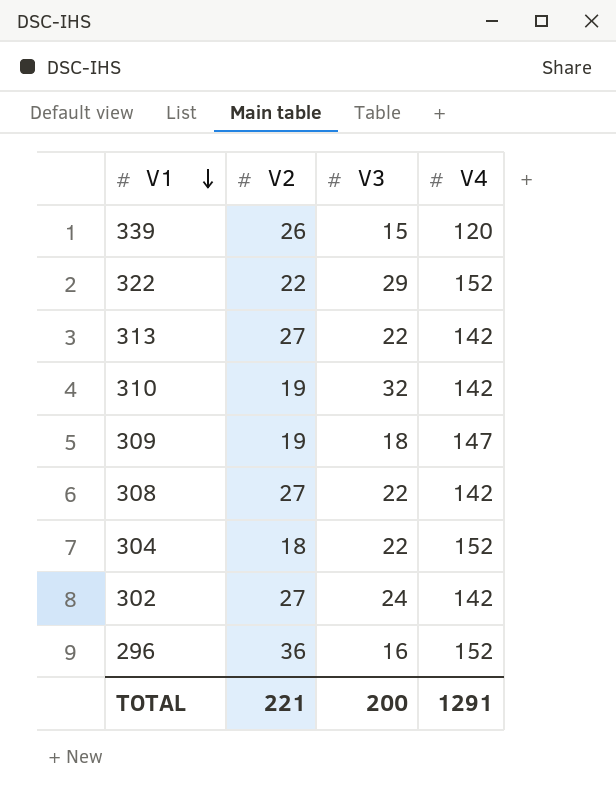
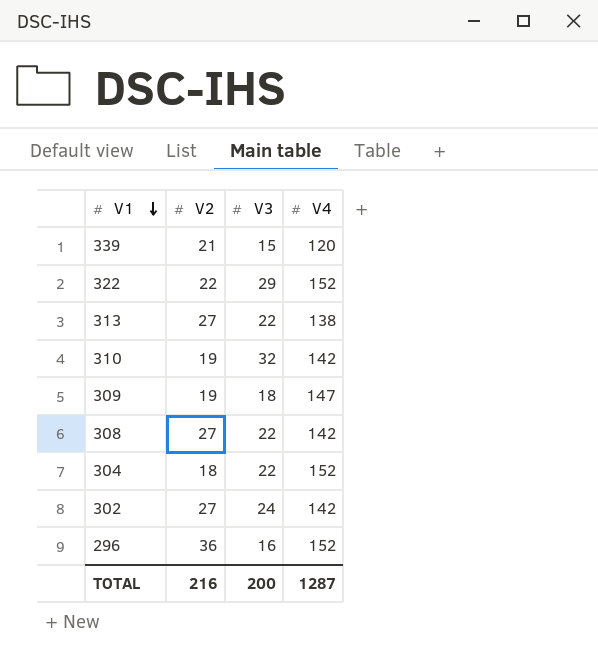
339 | V2: 26 -> 21
313 | V4: 142 -> 138
TOTAL | V2: 221 -> 216
TOTAL | V4: 1291 -> 1287

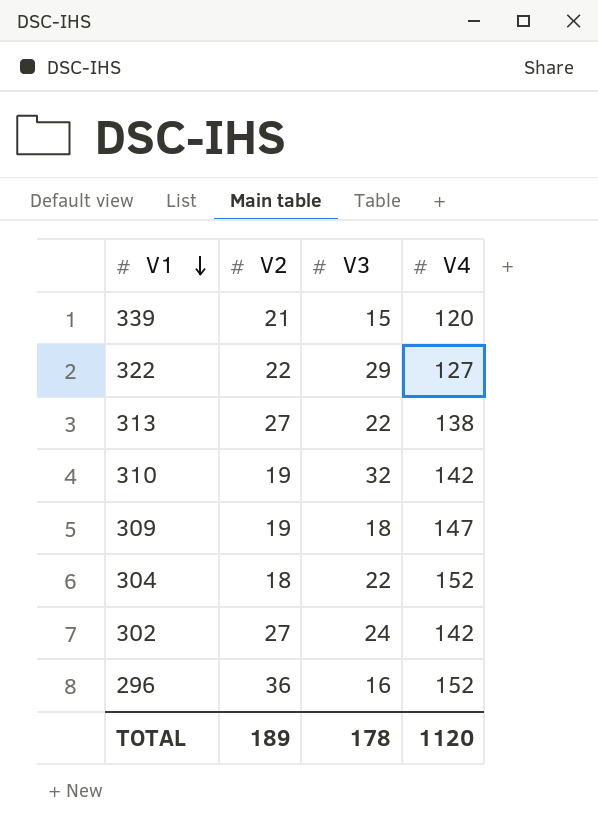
row 308: 27 | 22 | 142 -> none
322 | V4: 152 -> 127
TOTAL | V2: 216 -> 189
TOTAL | V3: 200 -> 178
TOTAL | V4: 1287 -> 1120

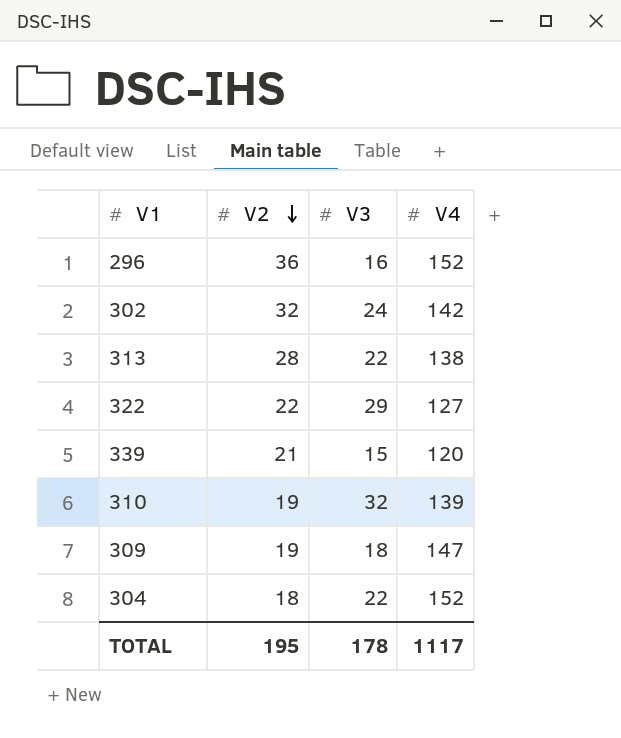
row order: V1 descending -> V2 descending
302 | V2: 27 -> 32
313 | V2: 27 -> 28
310 | V4: 142 -> 139
TOTAL | V2: 189 -> 195
TOTAL | V4: 1120 -> 1117

